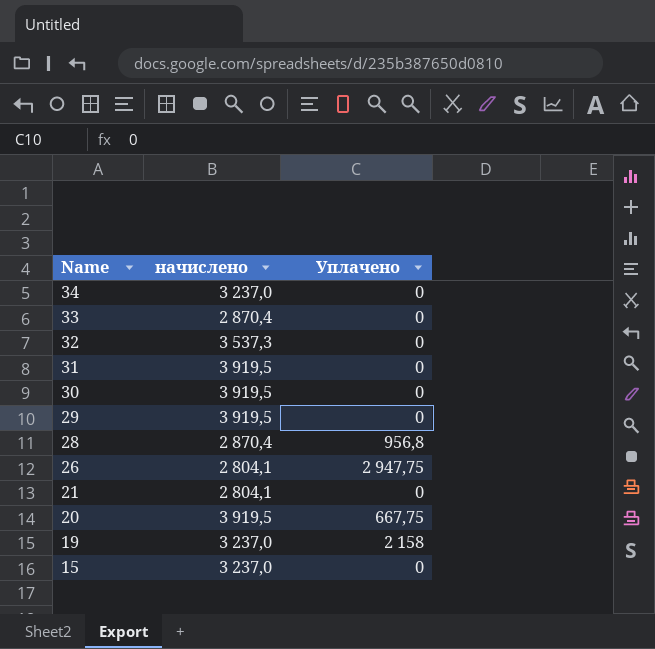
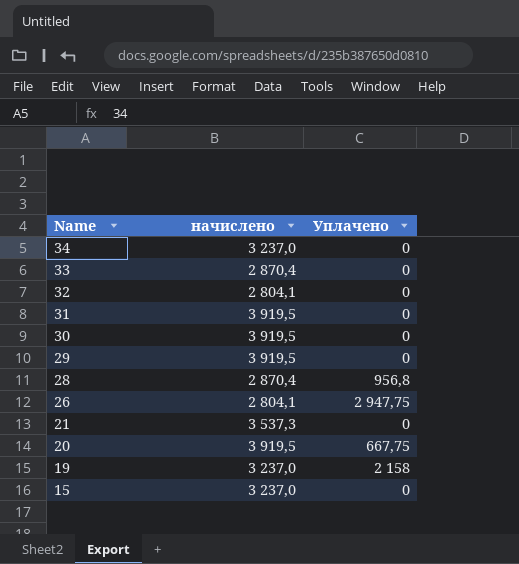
32 | начислено: 3 537,3 -> 2 804,1
21 | начислено: 2 804,1 -> 3 537,3

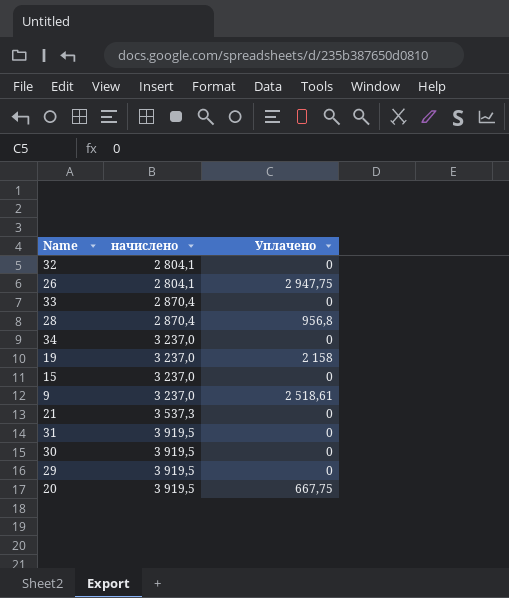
row order: Name descending -> начислено ascending
row 9: none -> 3 237,0 | 2 518,61

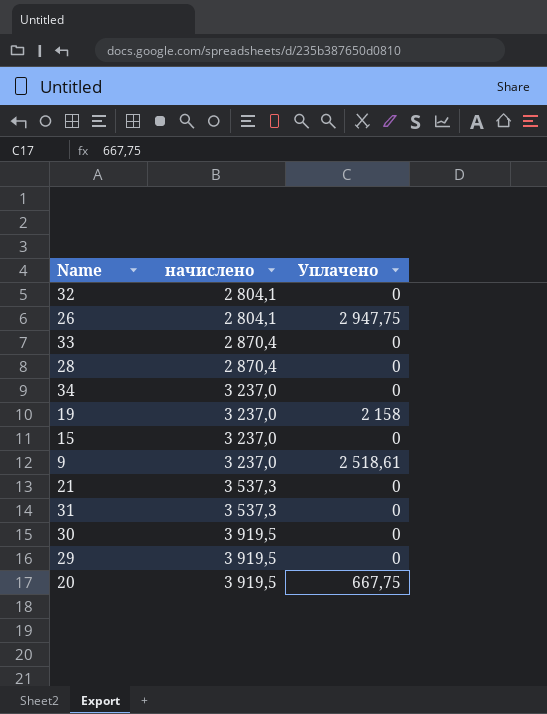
28 | Уплачено: 956,8 -> 0
31 | начислено: 3 919,5 -> 3 537,3

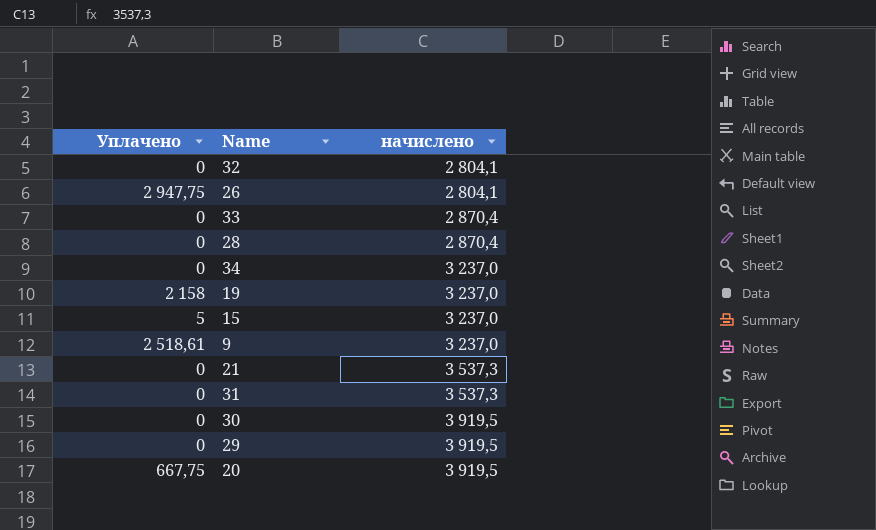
column Уплачено | position: 3 -> 1
15 | Уплачено: 0 -> 5

